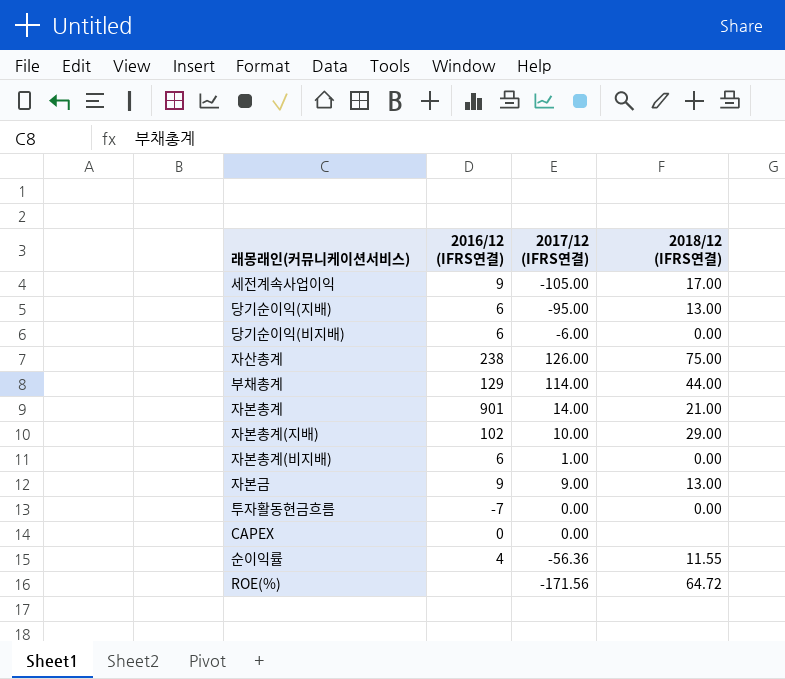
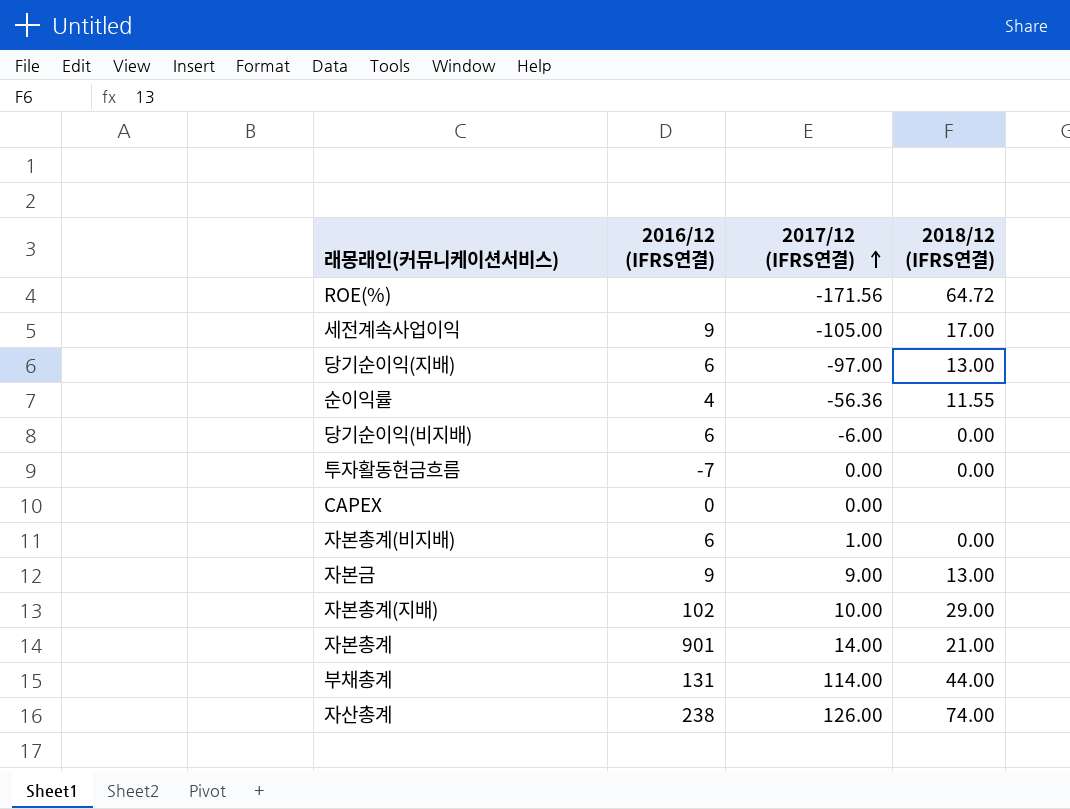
row order: none -> 2017/12 (IFRS연결) ascending
당기순이익(지배) | 2017/12 (IFRS연결): -95.00 -> -97.00
부채총계 | 2016/12 (IFRS연결): 129 -> 131
자산총계 | 2018/12 (IFRS연결): 75.00 -> 74.00

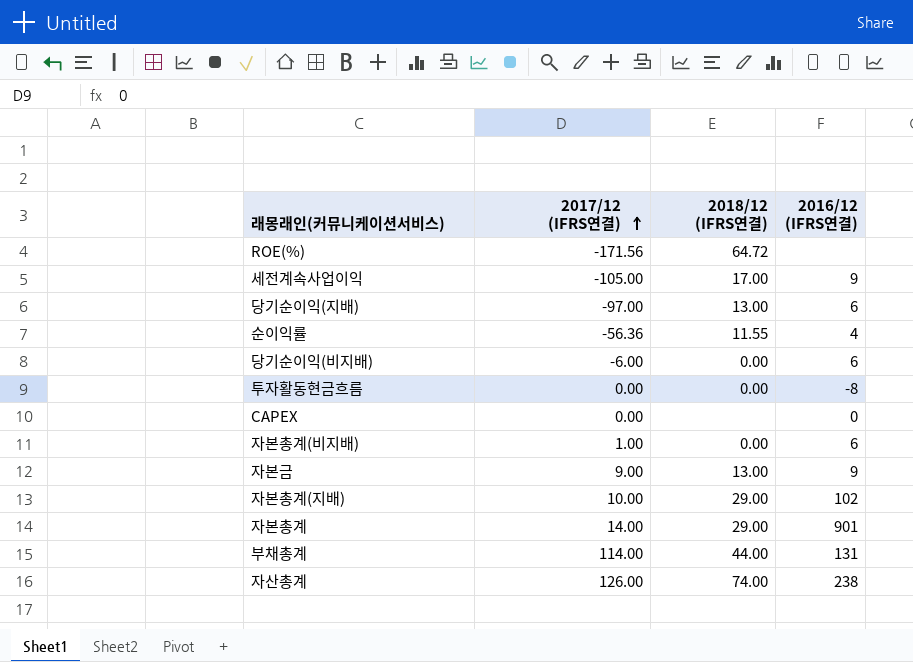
column 2016/12 (IFRS연결) | position: 2 -> 4
투자활동현금흐름 | 2016/12 (IFRS연결): -7 -> -8
자본총계 | 2018/12 (IFRS연결): 21.00 -> 29.00

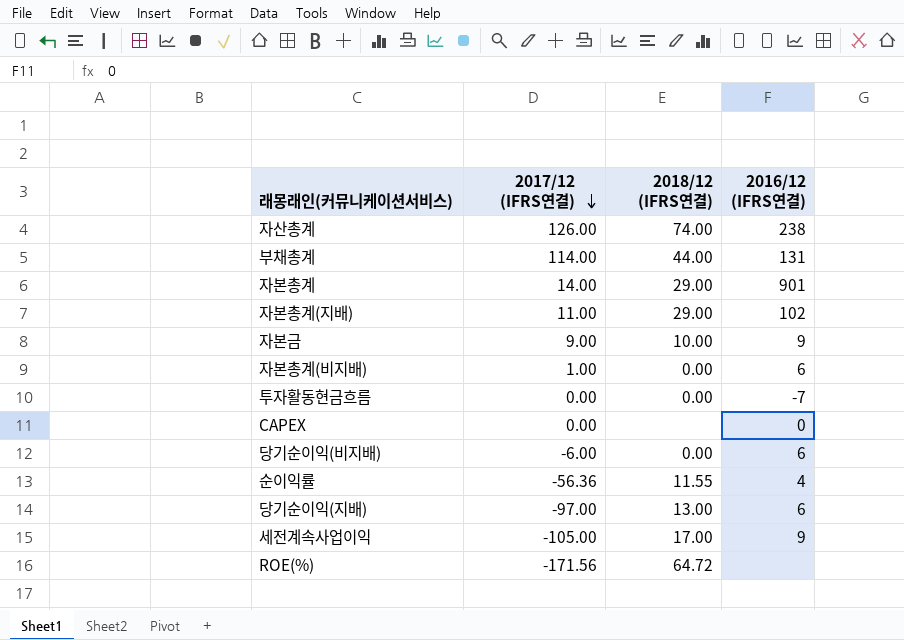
row order: 2017/12 (IFRS연결) ascending -> 2017/12 (IFRS연결) descending
자본총계(지배) | 2017/12 (IFRS연결): 10.00 -> 11.00
자본금 | 2018/12 (IFRS연결): 13.00 -> 10.00
투자활동현금흐름 | 2016/12 (IFRS연결): -8 -> -7

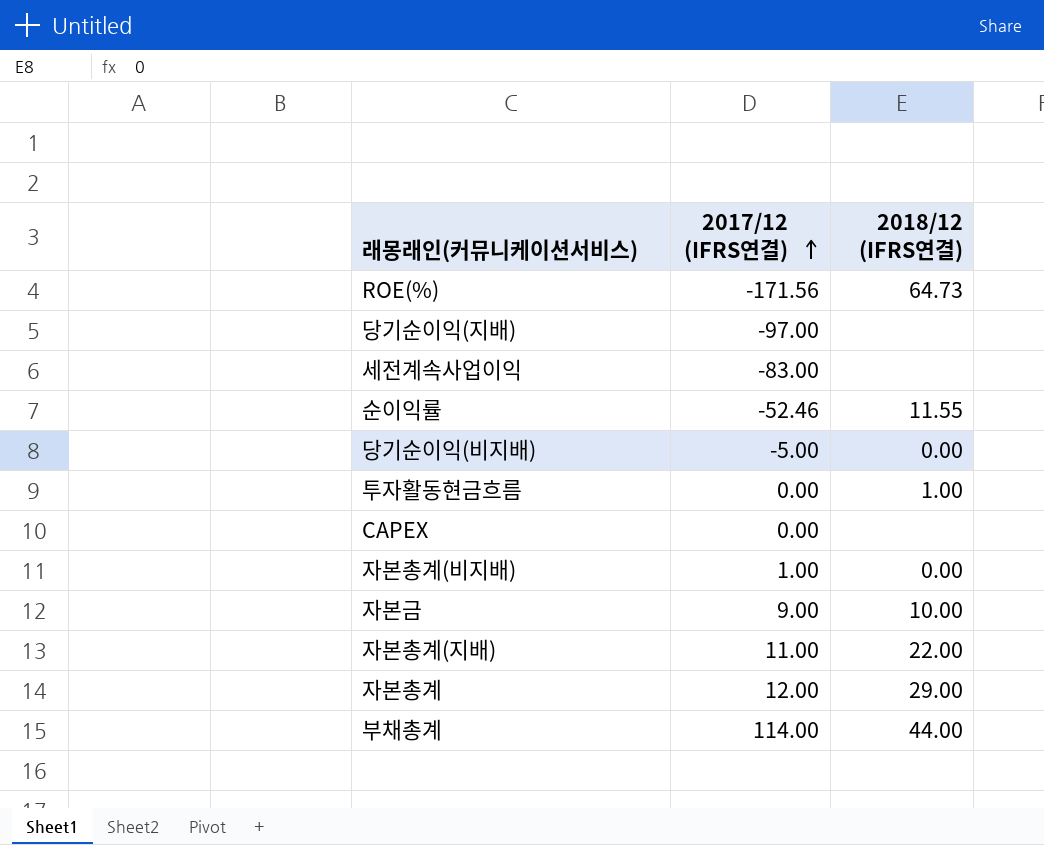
row order: 2017/12 (IFRS연결) descending -> 2017/12 (IFRS연결) ascending
column 2016/12 (IFRS연결) | position: 4 -> none
row 자산총계: 126.00 | 74.00 | 238 -> none
ROE(%) | 2018/12 (IFRS연결): 64.72 -> 64.73
당기순이익(지배) | 2018/12 (IFRS연결): 13.00 -> none
세전계속사업이익 | 2017/12 (IFRS연결): -105.00 -> -83.00
세전계속사업이익 | 2018/12 (IFRS연결): 17.00 -> none
순이익률 | 2017/12 (IFRS연결): -56.36 -> -52.46
당기순이익(비지배) | 2017/12 (IFRS연결): -6.00 -> -5.00
투자활동현금흐름 | 2018/12 (IFRS연결): 0.00 -> 1.00
자본총계(지배) | 2018/12 (IFRS연결): 29.00 -> 22.00
자본총계 | 2017/12 (IFRS연결): 14.00 -> 12.00

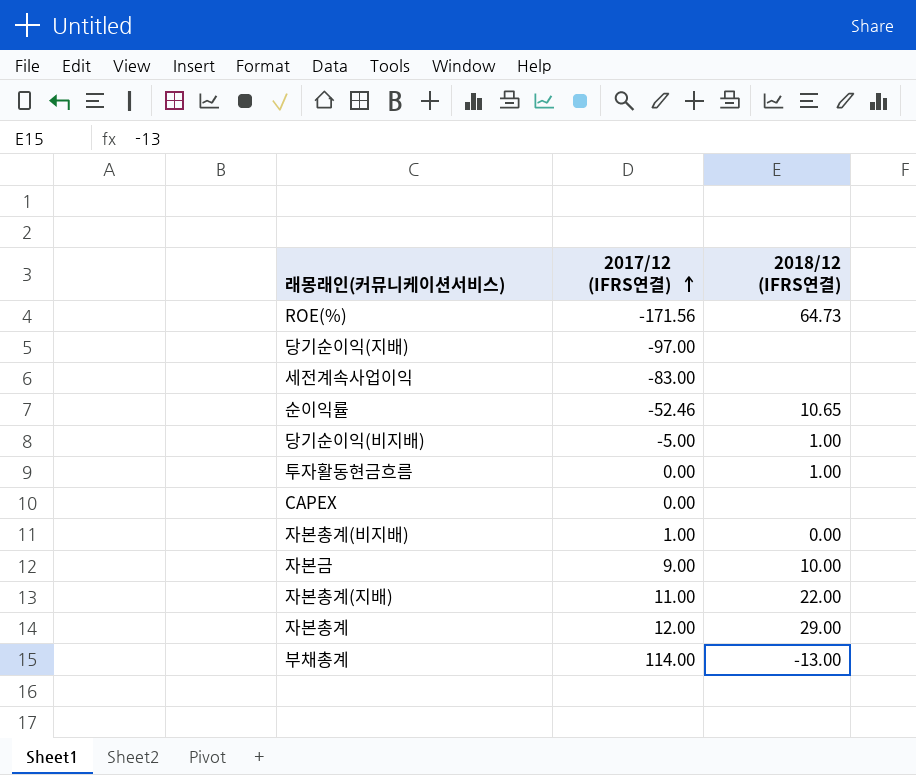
순이익률 | 2018/12 (IFRS연결): 11.55 -> 10.65
당기순이익(비지배) | 2018/12 (IFRS연결): 0.00 -> 1.00
부채총계 | 2018/12 (IFRS연결): 44.00 -> -13.00

